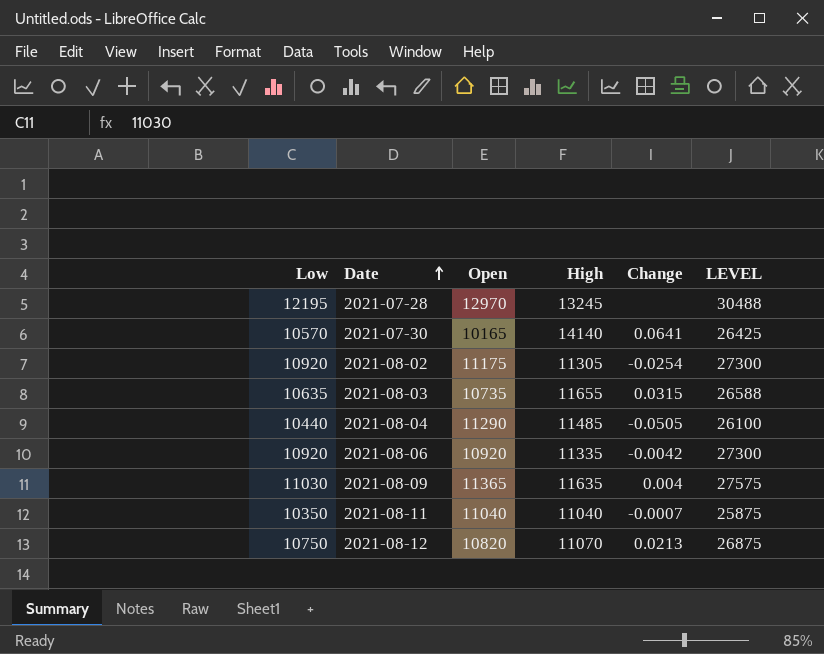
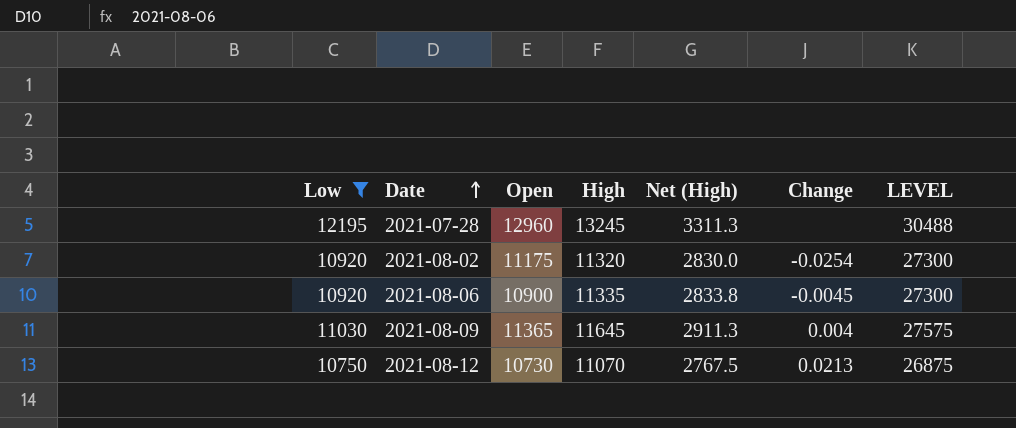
filter: none -> Low >= 10750
column Net (High) | formula: none -> [High] * 0.25
2021-07-28 | Open: 12970 -> 12960
2021-08-02 | High: 11305 -> 11320
2021-08-06 | Open: 10920 -> 10900
2021-08-06 | Change: -0.0042 -> -0.0045
2021-08-09 | High: 11635 -> 11645
2021-08-12 | Open: 10820 -> 10730

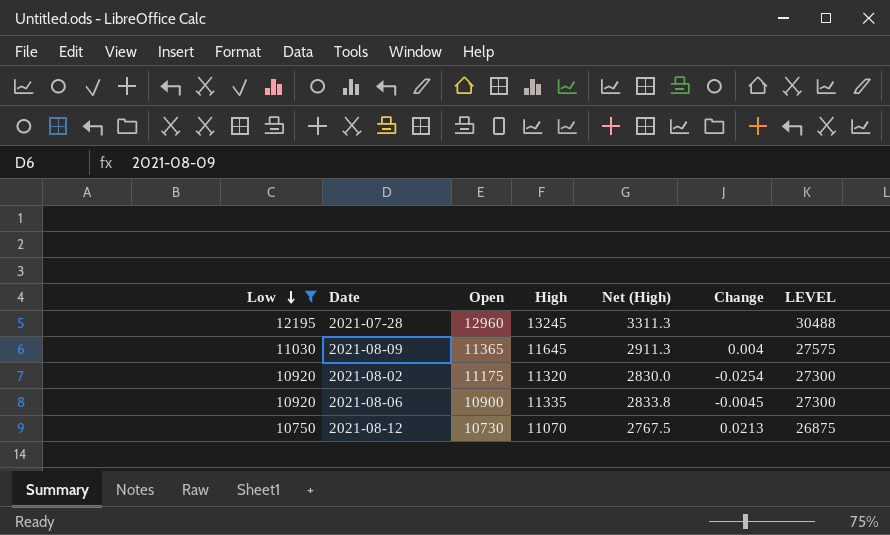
row order: Date ascending -> Low descending

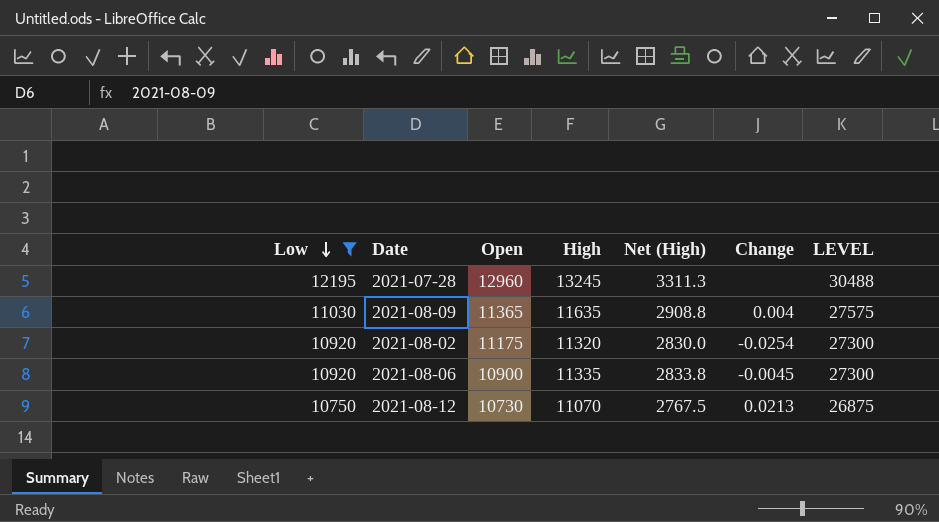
2021-08-09 | High: 11645 -> 11635
2021-08-09 | Net (High): 2911.3 -> 2908.8

